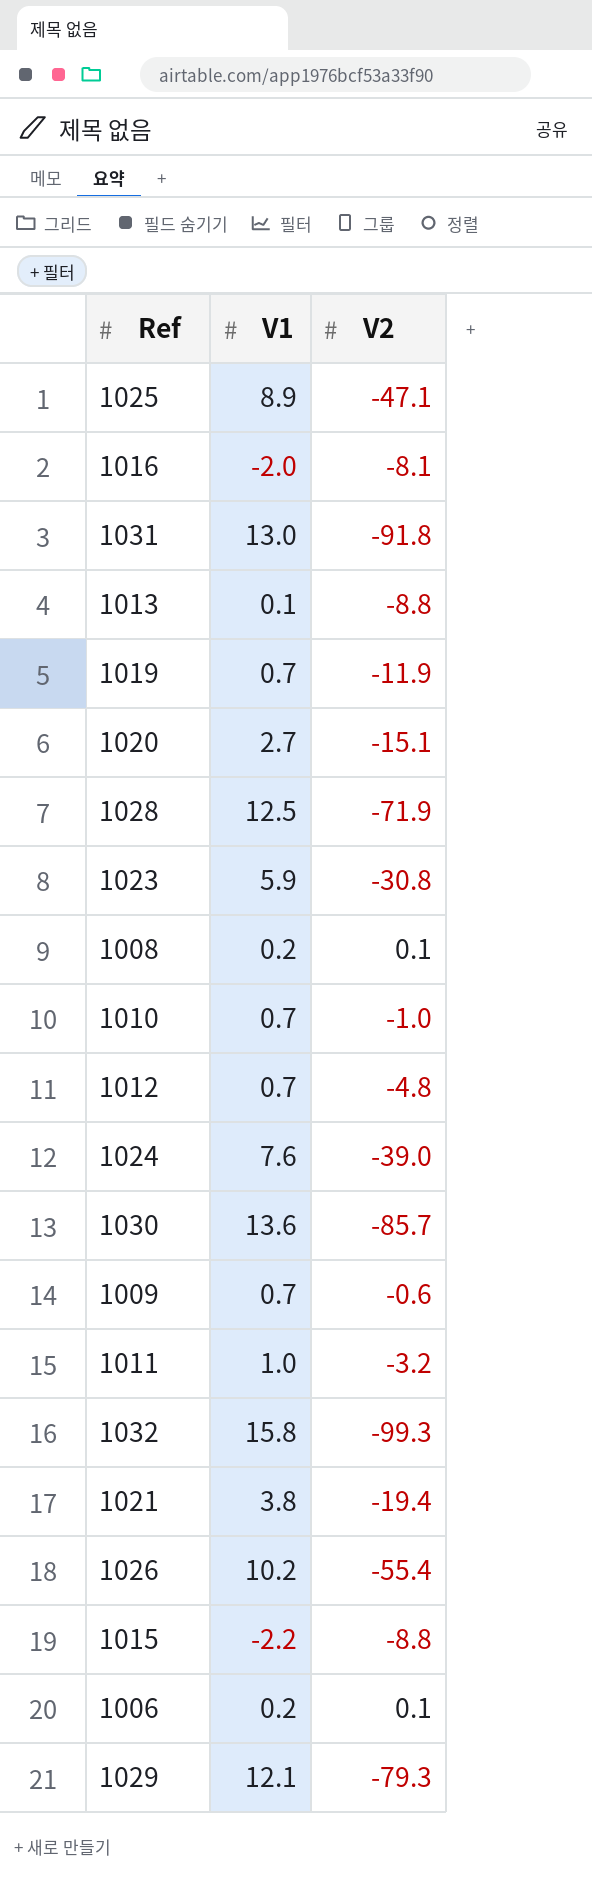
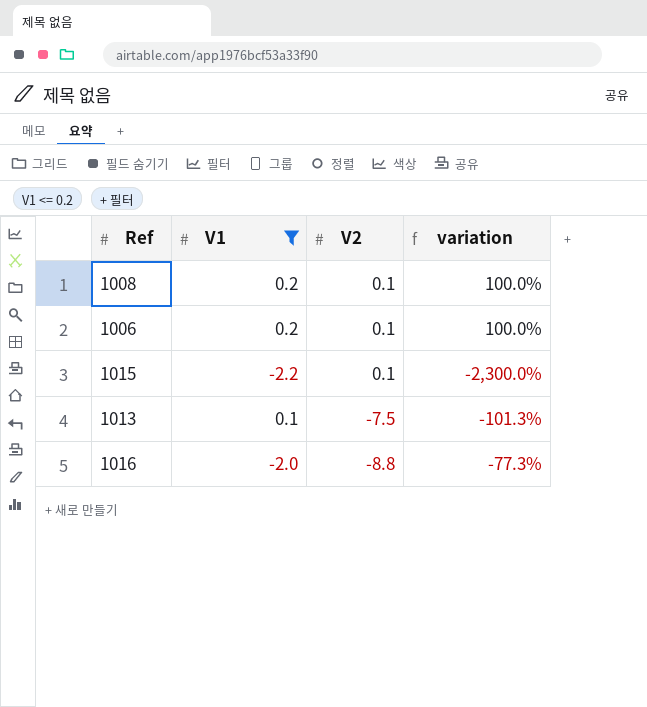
filter: none -> V1 <= 0.2
row order: none -> V2 descending
column variation | formula: none -> ([V1] - [V2]) / [V2]
1015 | V2: -8.8 -> 0.1
1013 | V2: -8.8 -> -7.5
1016 | V2: -8.1 -> -8.8

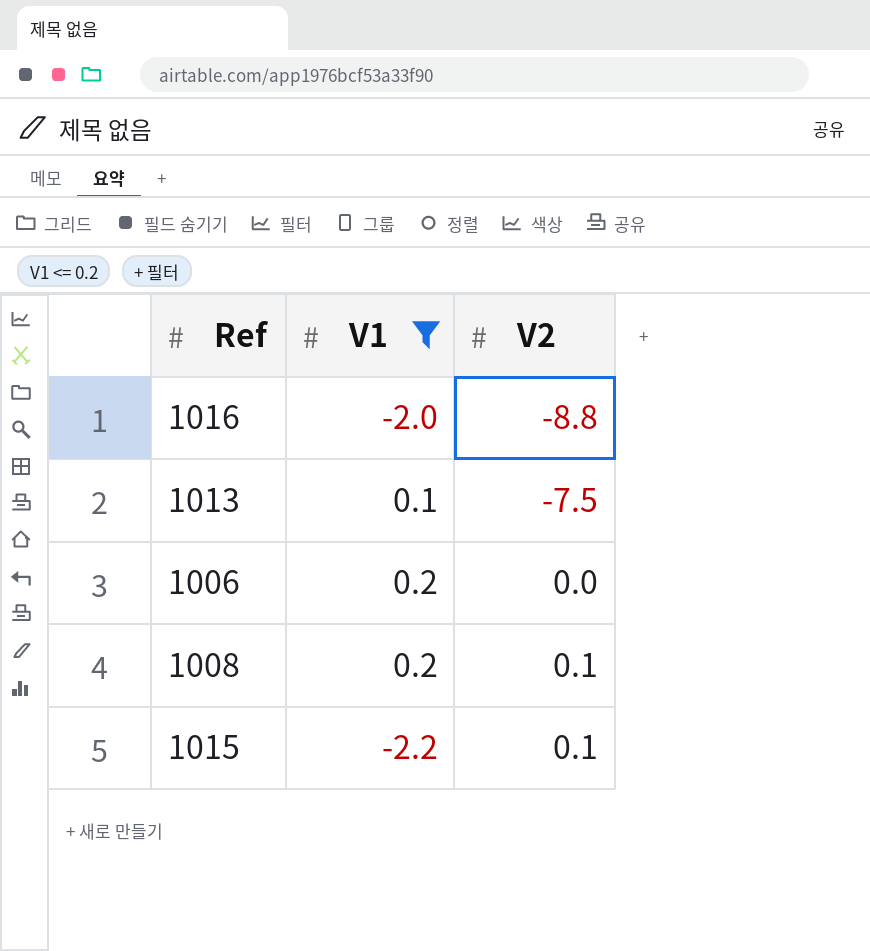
row order: V2 descending -> V2 ascending
column variation | formula: ([V1] - [V2]) / [V2] -> none
1006 | V2: 0.1 -> 0.0

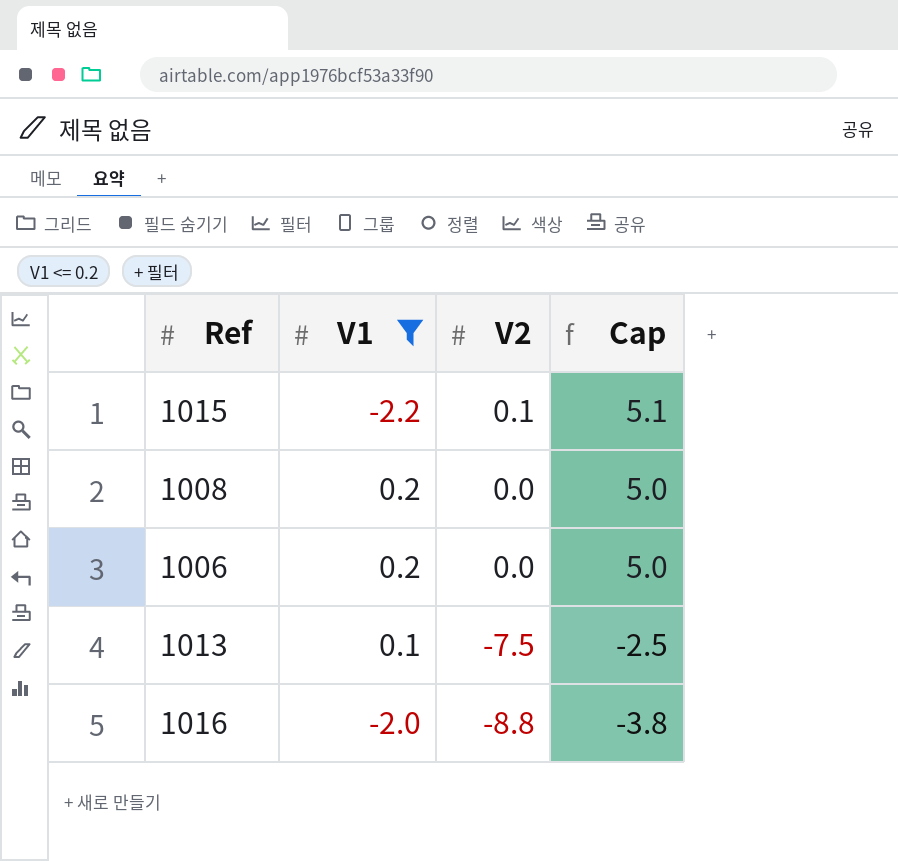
row order: V2 ascending -> V2 descending
column Cap | formula: none -> [V2] + 5
1008 | V2: 0.1 -> 0.0

